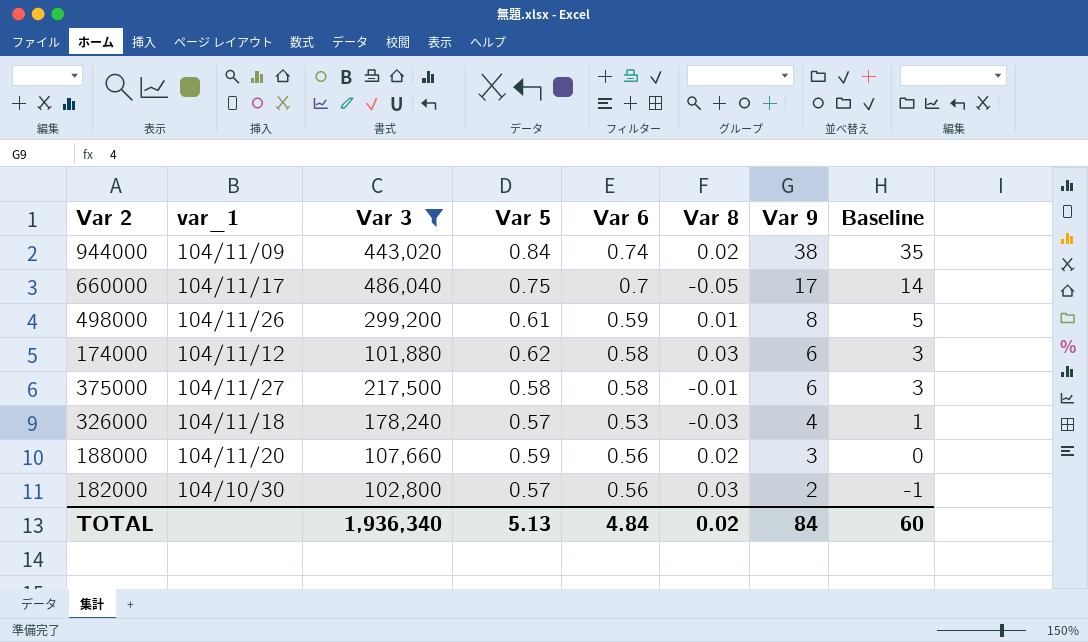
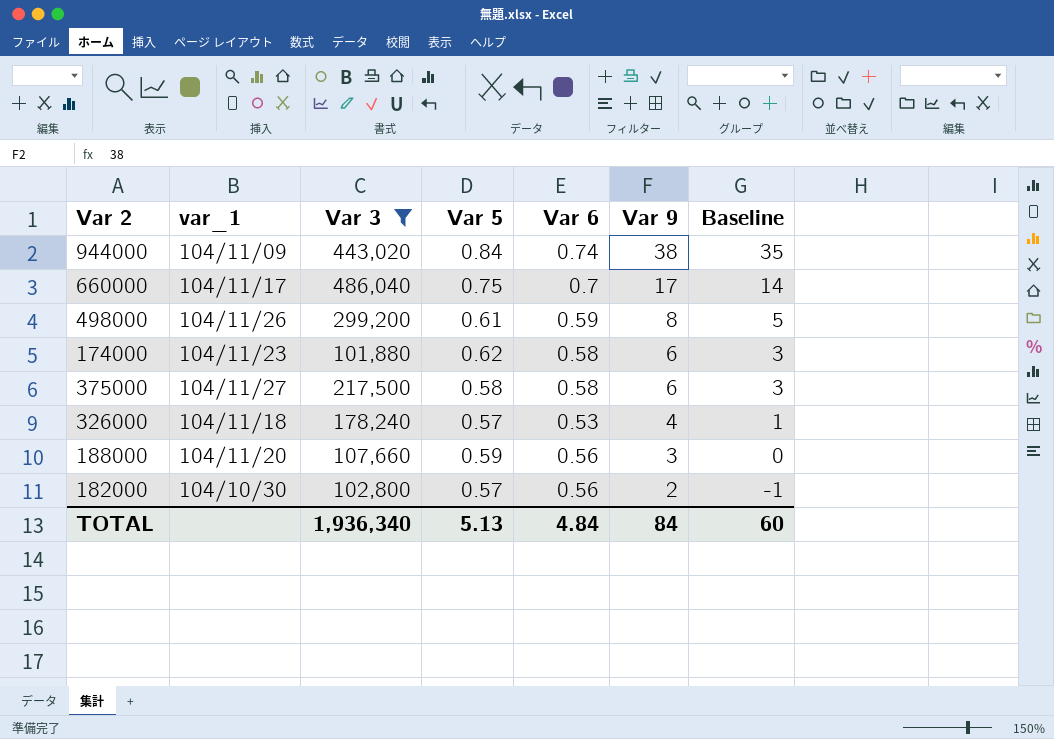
column Var 8 | position: 6 -> none
174000 | var_1: 104/11/12 -> 104/11/23

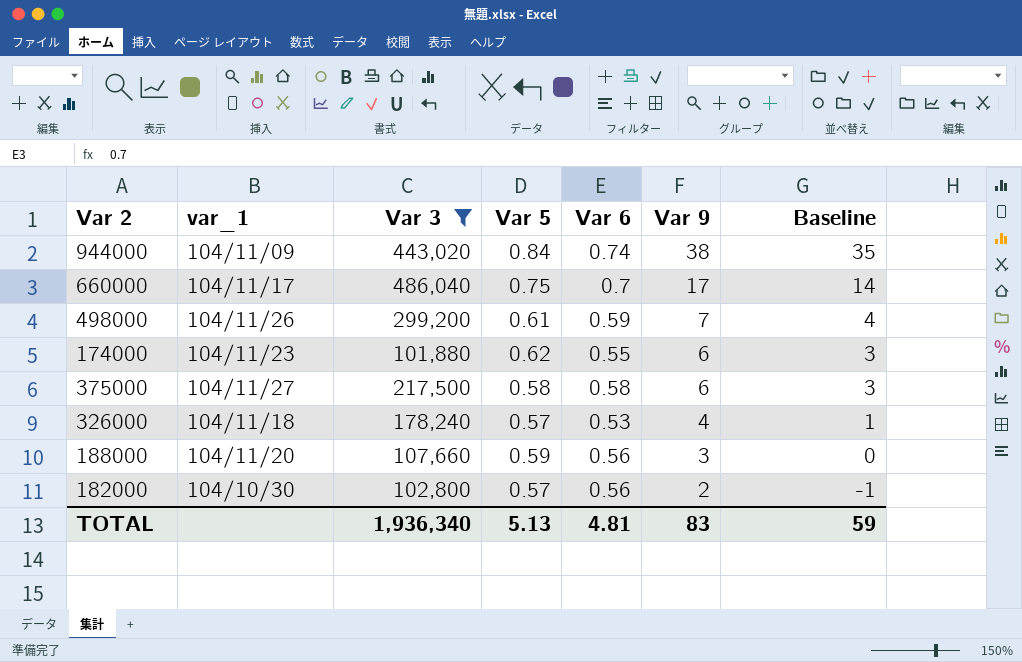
498000 | Var 9: 8 -> 7
498000 | Baseline: 5 -> 4
174000 | Var 6: 0.58 -> 0.55
TOTAL | Var 6: 4.84 -> 4.81
TOTAL | Var 9: 84 -> 83
TOTAL | Baseline: 60 -> 59

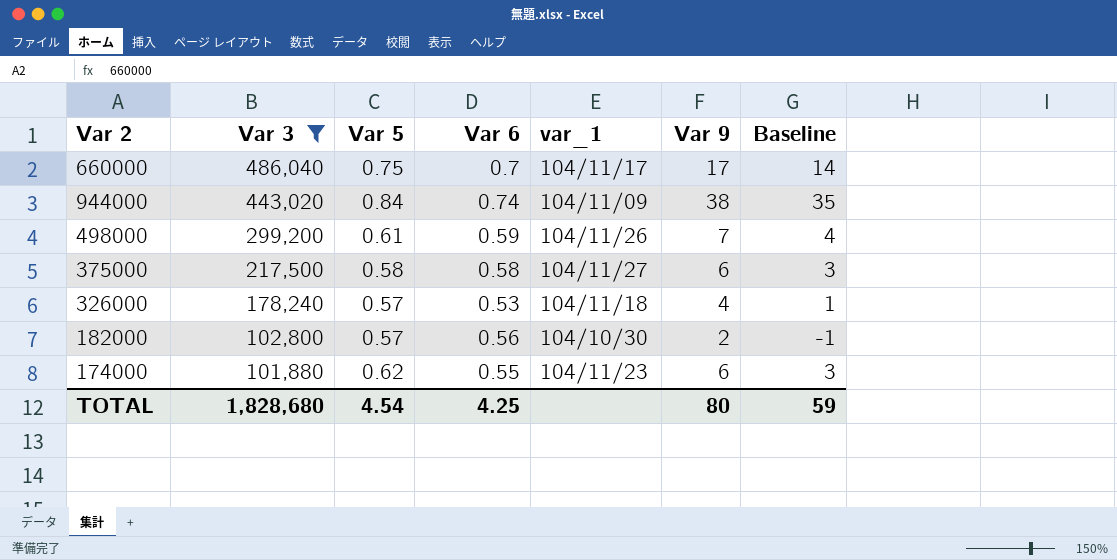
row order: Var 9 descending -> Var 3 descending
column var_1 | position: 2 -> 5
row 188000: 104/11/20 | 107,660 | 0.59 | 0.56 | 3 | 0 -> none
TOTAL | Var 3: 1,936,340 -> 1,828,680
TOTAL | Var 5: 5.13 -> 4.54
TOTAL | Var 6: 4.81 -> 4.25
TOTAL | Var 9: 83 -> 80

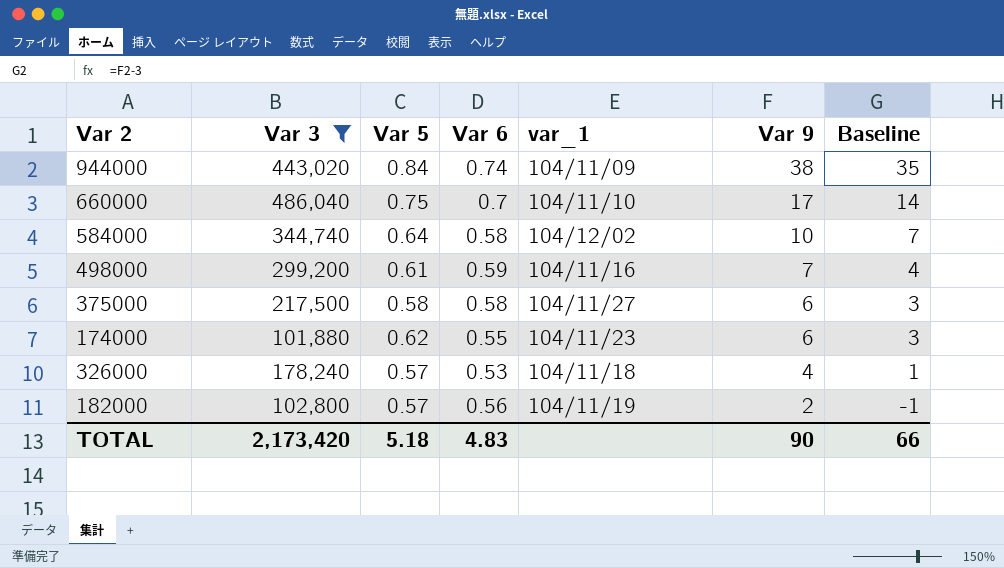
row order: Var 3 descending -> Var 9 descending
660000 | var_1: 104/11/17 -> 104/11/10
row 584000: none -> 344,740 | 0.64 | 0.58 | 104/12/02 | 10 | 7
498000 | var_1: 104/11/26 -> 104/11/16
182000 | var_1: 104/10/30 -> 104/11/19
TOTAL | Var 3: 1,828,680 -> 2,173,420
TOTAL | Var 5: 4.54 -> 5.18
TOTAL | Var 6: 4.25 -> 4.83
TOTAL | Var 9: 80 -> 90
TOTAL | Baseline: 59 -> 66

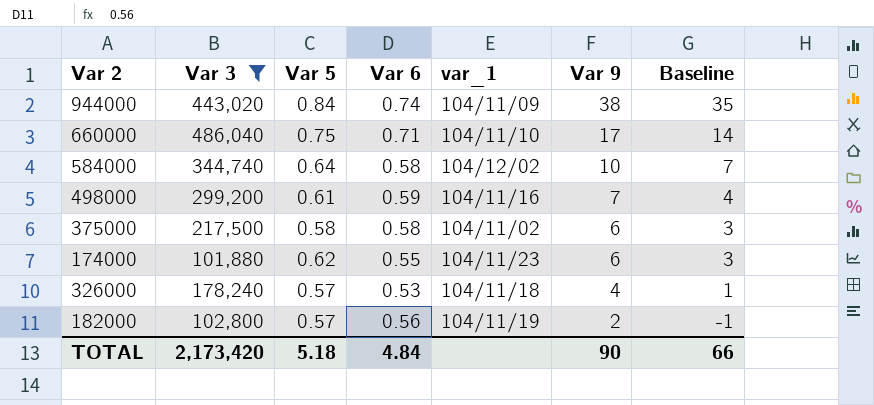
660000 | Var 6: 0.7 -> 0.71
375000 | var_1: 104/11/27 -> 104/11/02
TOTAL | Var 6: 4.83 -> 4.84

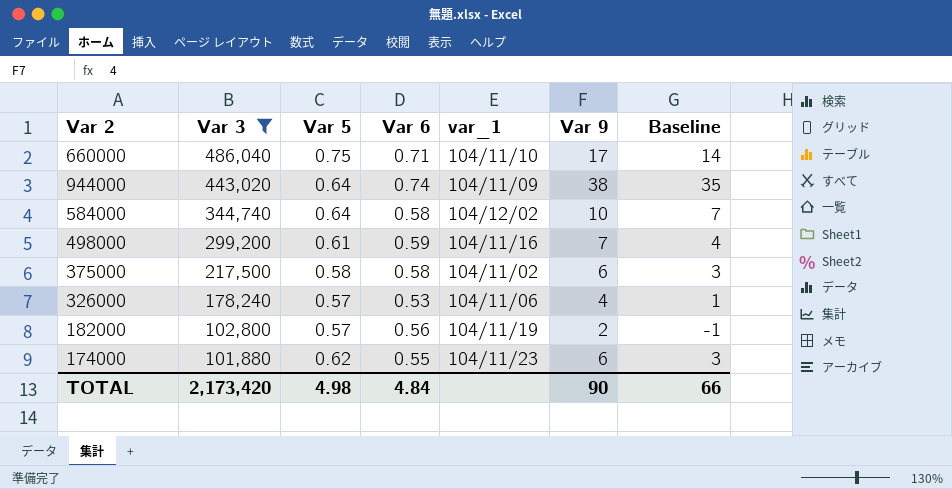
row order: Var 9 descending -> Var 3 descending
944000 | Var 5: 0.84 -> 0.64
326000 | var_1: 104/11/18 -> 104/11/06
TOTAL | Var 5: 5.18 -> 4.98

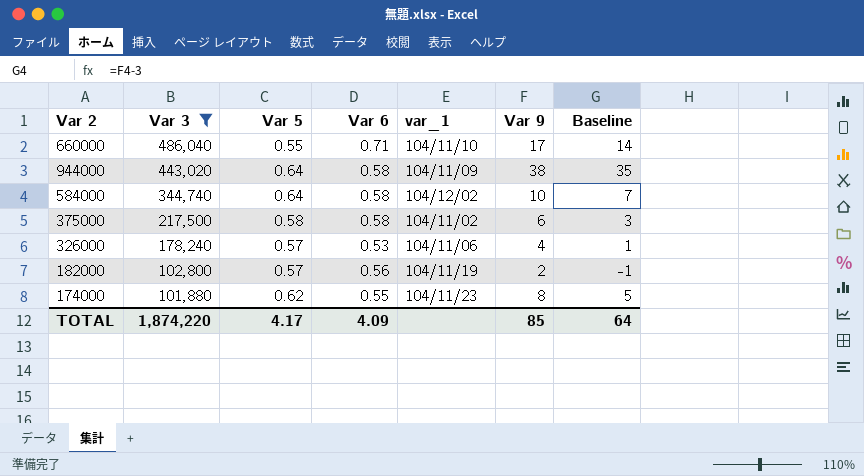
row 498000: 299,200 | 0.61 | 0.59 | 104/11/16 | 7 | 4 -> none
660000 | Var 5: 0.75 -> 0.55
944000 | Var 6: 0.74 -> 0.58
174000 | Var 9: 6 -> 8
174000 | Baseline: 3 -> 5
TOTAL | Var 3: 2,173,420 -> 1,874,220
TOTAL | Var 5: 4.98 -> 4.17
TOTAL | Var 6: 4.84 -> 4.09
TOTAL | Var 9: 90 -> 85
TOTAL | Baseline: 66 -> 64

